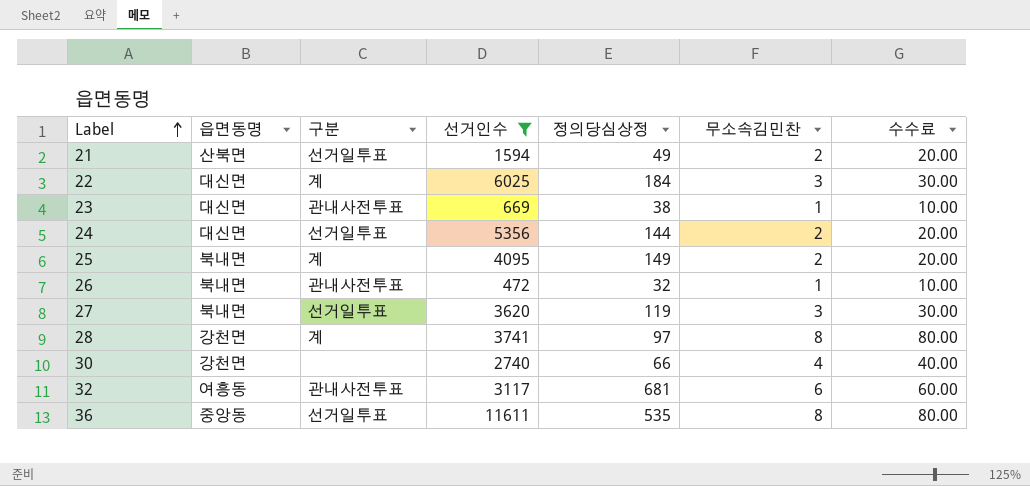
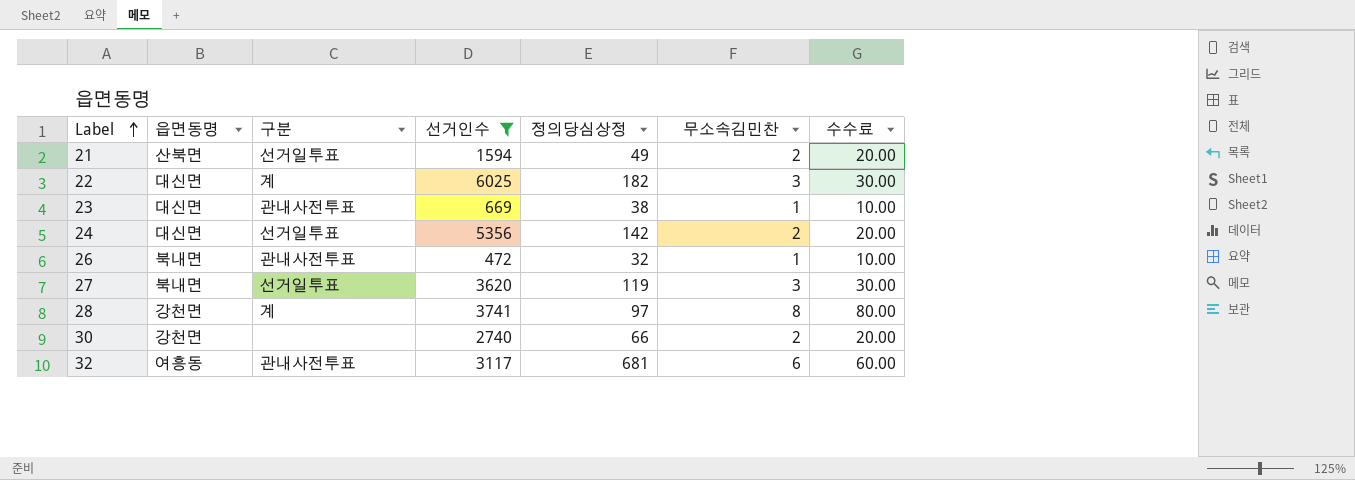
row 25: 북내면 | 계 | 4095 | 149 | 2 | 20.00 -> none
row 36: 중앙동 | 선거일투표 | 11611 | 535 | 8 | 80.00 -> none
22 | 정의당심상정: 184 -> 182
24 | 정의당심상정: 144 -> 142
30 | 무소속김민찬: 4 -> 2
30 | 수수료: 40.00 -> 20.00

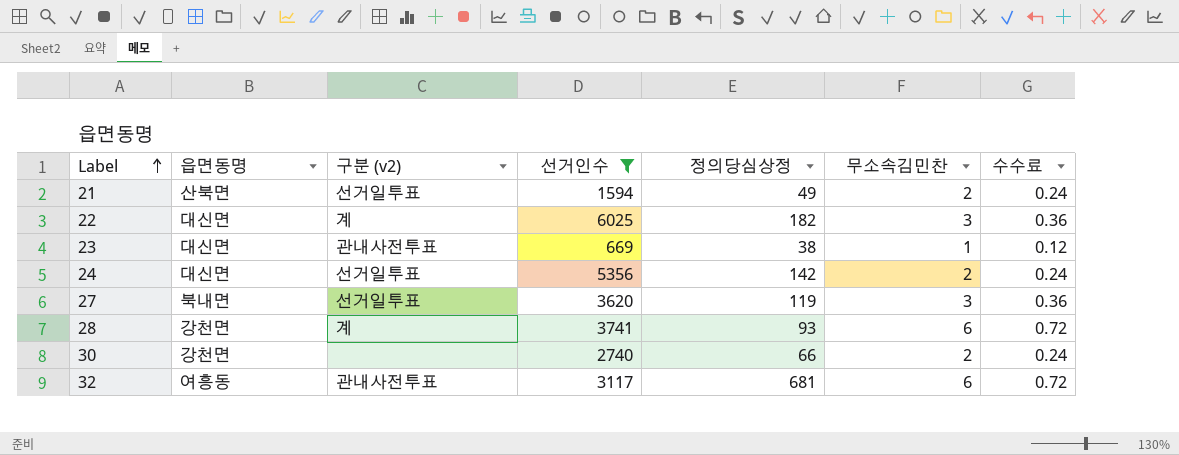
column name: 구분 -> 구분 (v2)
column 수수료 | formula: [무소속김민찬] * 10 -> [무소속김민찬] * 0.12
row 26: 북내면 | 관내사전투표 | 472 | 32 | 1 | 10.00 -> none
28 | 정의당심상정: 97 -> 93
28 | 무소속김민찬: 8 -> 6

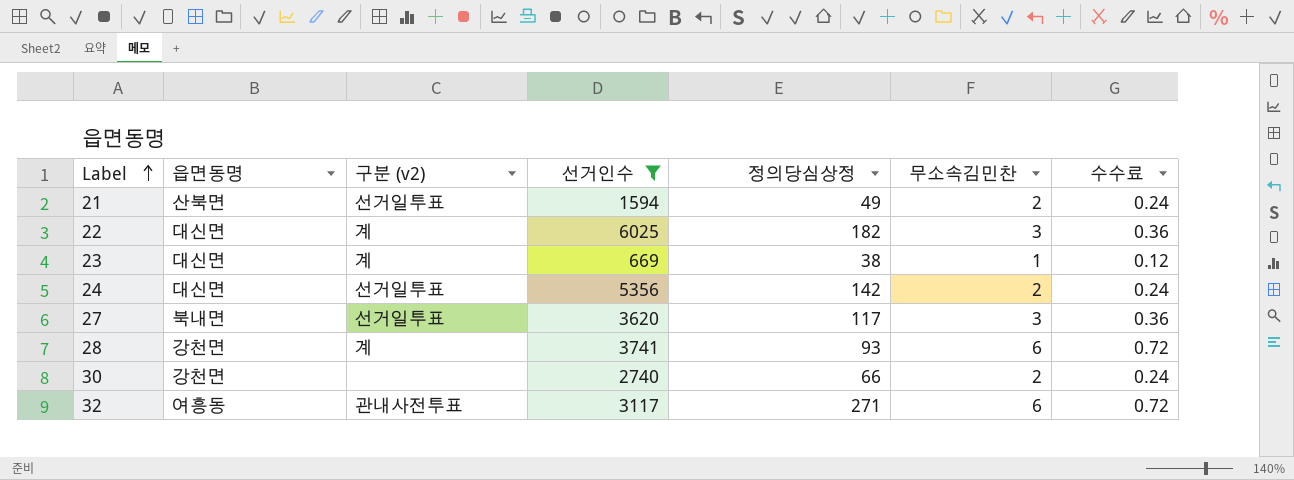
23 | 구분 (v2): 관내사전투표 -> 계
27 | 정의당심상정: 119 -> 117
32 | 정의당심상정: 681 -> 271

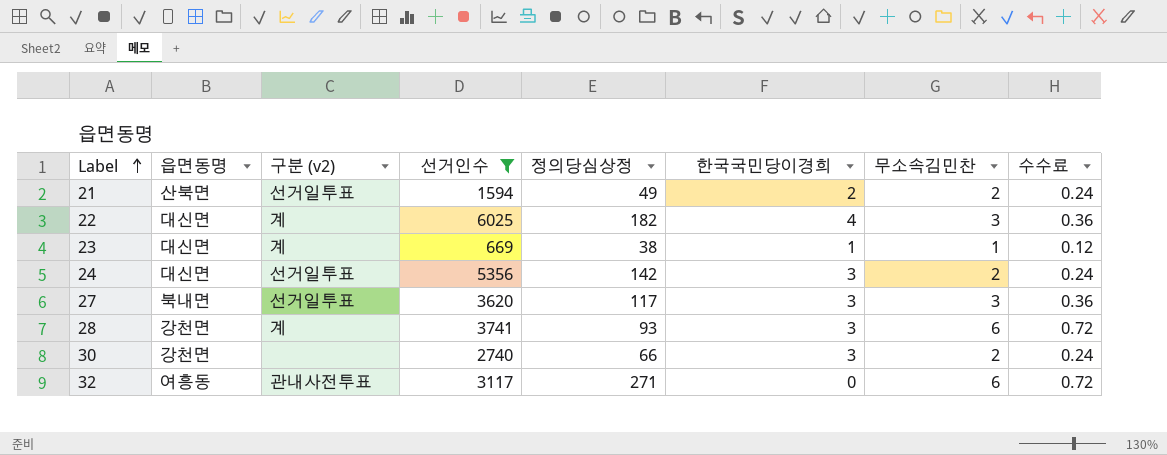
column 한국국민당이경희 | position: none -> 6

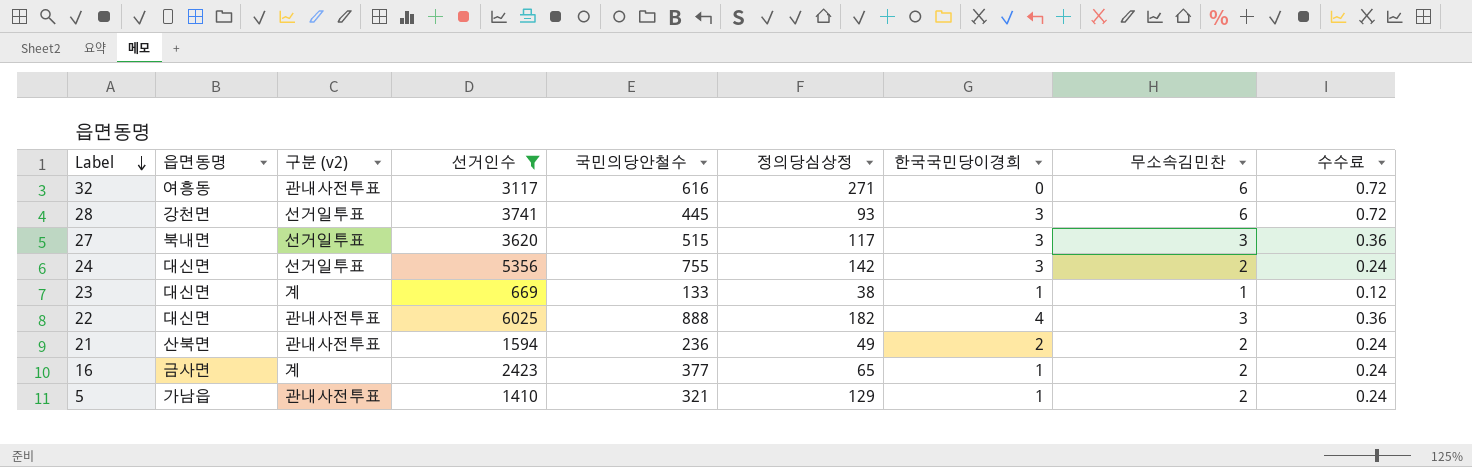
row order: Label ascending -> Label descending
column 국민의당안철수 | position: none -> 5
row 30: 강천면 | none | 2740 | 66 | 3 | 2 | 0.24 -> none
28 | 구분 (v2): 계 -> 선거일투표
22 | 구분 (v2): 계 -> 관내사전투표
21 | 구분 (v2): 선거일투표 -> 관내사전투표
row 16: none -> 금사면 | 계 | 2423 | 377 | 65 | 1 | 2 | 0.24
row 5: none -> 가남읍 | 관내사전투표 | 1410 | 321 | 129 | 1 | 2 | 0.24

